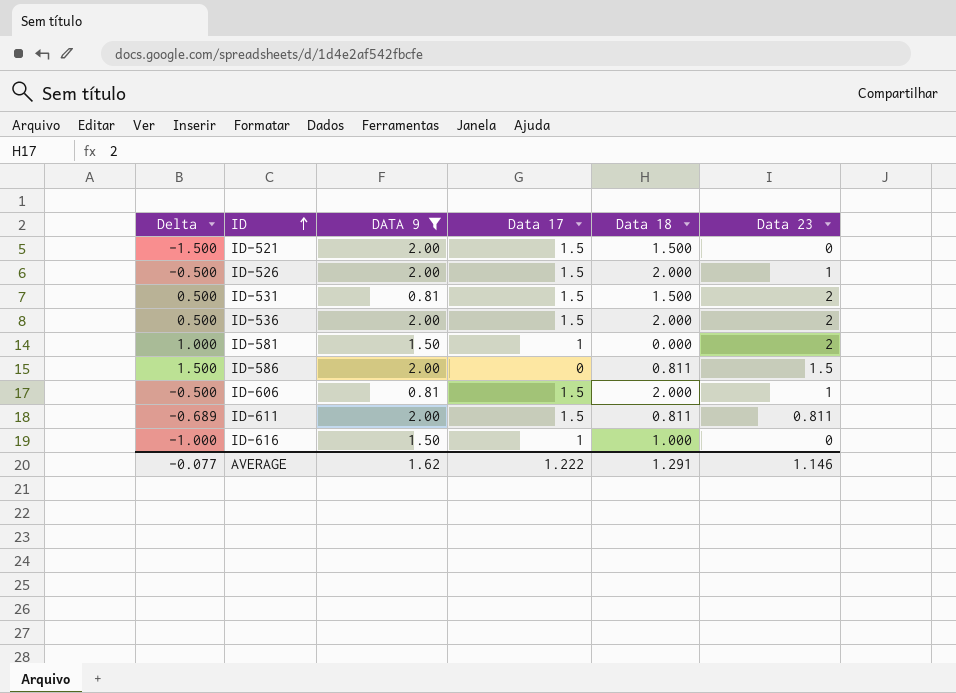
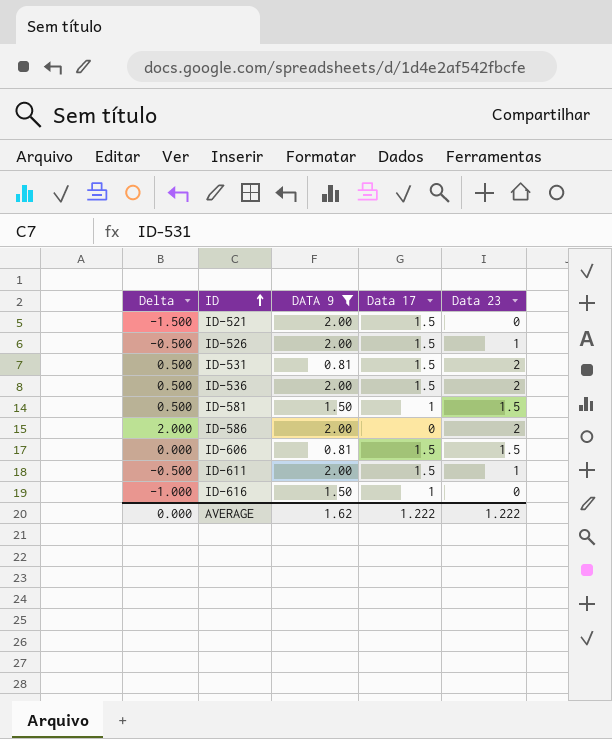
column Data 18 | position: 5 -> none
ID-581 | Delta: 1.000 -> 0.500
ID-581 | Data 23: 2 -> 1.5
ID-586 | Delta: 1.500 -> 2.000
ID-586 | Data 23: 1.5 -> 2
ID-606 | Delta: -0.500 -> 0.000
ID-606 | Data 23: 1 -> 1.5
ID-611 | Delta: -0.689 -> -0.500
ID-611 | Data 23: 0.811 -> 1
AVERAGE | Delta: -0.077 -> 0.000
AVERAGE | Data 23: 1.146 -> 1.222

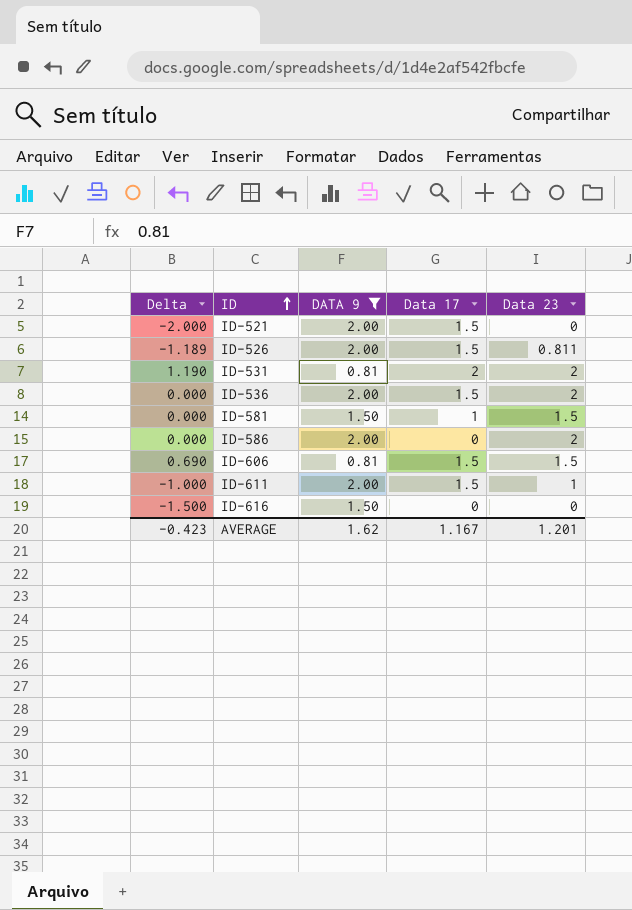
column Delta | formula: [Data 23] - [Data 17] -> [Data 23] - [DATA 9]
ID-526 | Data 23: 1 -> 0.811
ID-531 | Data 17: 1.5 -> 2
ID-616 | Data 17: 1 -> 0
AVERAGE | Delta: 0.000 -> -0.423
AVERAGE | Data 17: 1.222 -> 1.167
AVERAGE | Data 23: 1.222 -> 1.201

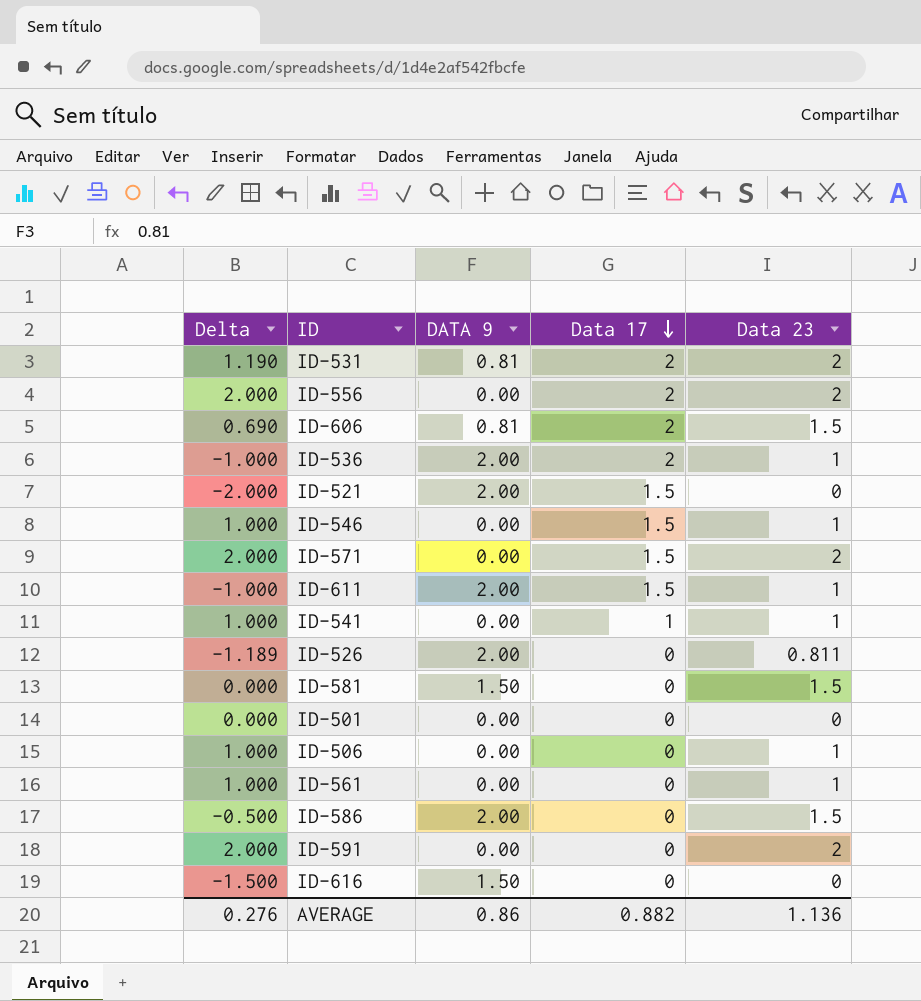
filter: DATA 9 != 0.00 -> none
row order: ID ascending -> Data 17 descending
ID-606 | Data 17: 1.5 -> 2
ID-536 | Delta: 0.000 -> -1.000
ID-536 | Data 17: 1.5 -> 2
ID-536 | Data 23: 2 -> 1
ID-526 | Data 17: 1.5 -> 0
ID-581 | Data 17: 1 -> 0
ID-586 | Delta: 0.000 -> -0.500
ID-586 | Data 23: 2 -> 1.5
AVERAGE | Delta: -0.423 -> 0.276
AVERAGE | DATA 9: 1.62 -> 0.86
AVERAGE | Data 17: 1.167 -> 0.882
AVERAGE | Data 23: 1.201 -> 1.136

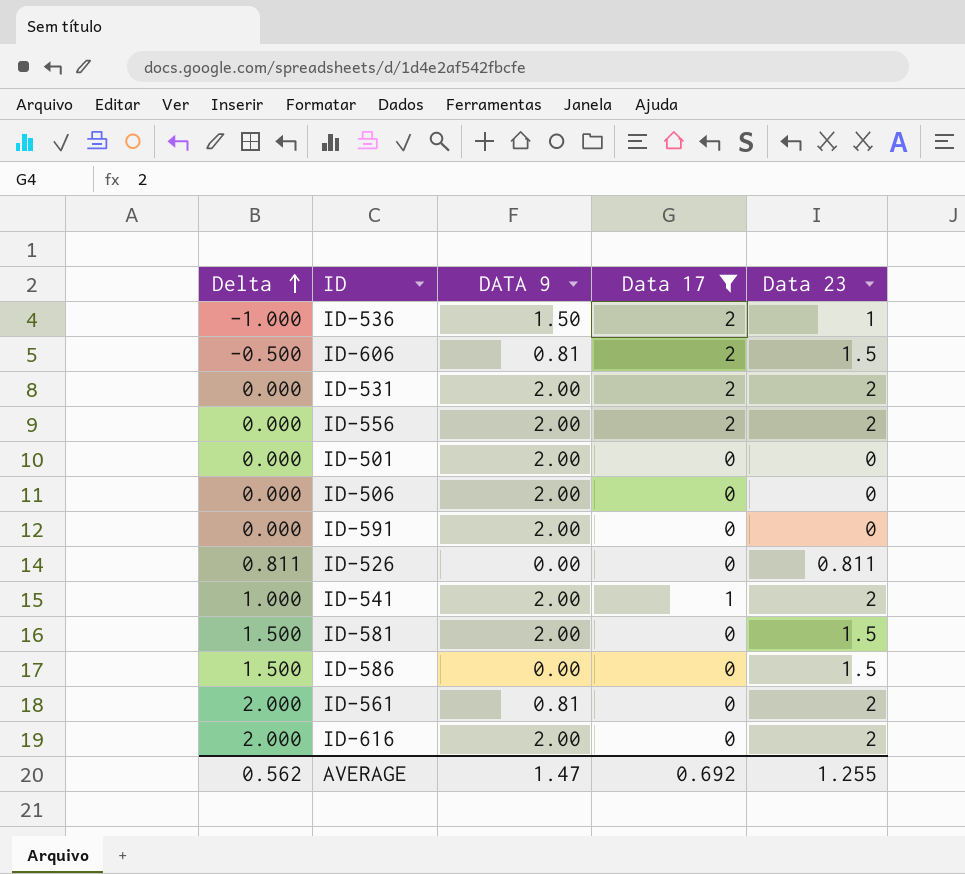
filter: none -> Data 17 != 1.5
row order: Data 17 descending -> Delta ascending
column Delta | formula: [Data 23] - [DATA 9] -> [Data 23] - [Data 17]
ID-536 | DATA 9: 2.00 -> 1.50
ID-531 | DATA 9: 0.81 -> 2.00
ID-556 | DATA 9: 0.00 -> 2.00
ID-501 | DATA 9: 0.00 -> 2.00
ID-506 | DATA 9: 0.00 -> 2.00
ID-506 | Data 23: 1 -> 0
ID-591 | DATA 9: 0.00 -> 2.00
ID-591 | Data 23: 2 -> 0
ID-526 | DATA 9: 2.00 -> 0.00
ID-541 | DATA 9: 0.00 -> 2.00
ID-541 | Data 23: 1 -> 2
ID-581 | DATA 9: 1.50 -> 2.00
ID-586 | DATA 9: 2.00 -> 0.00
ID-561 | DATA 9: 0.00 -> 0.81
ID-561 | Data 23: 1 -> 2
ID-616 | DATA 9: 1.50 -> 2.00
ID-616 | Data 23: 0 -> 2
AVERAGE | Delta: 0.276 -> 0.562
AVERAGE | DATA 9: 0.86 -> 1.47
AVERAGE | Data 17: 0.882 -> 0.692
AVERAGE | Data 23: 1.136 -> 1.255

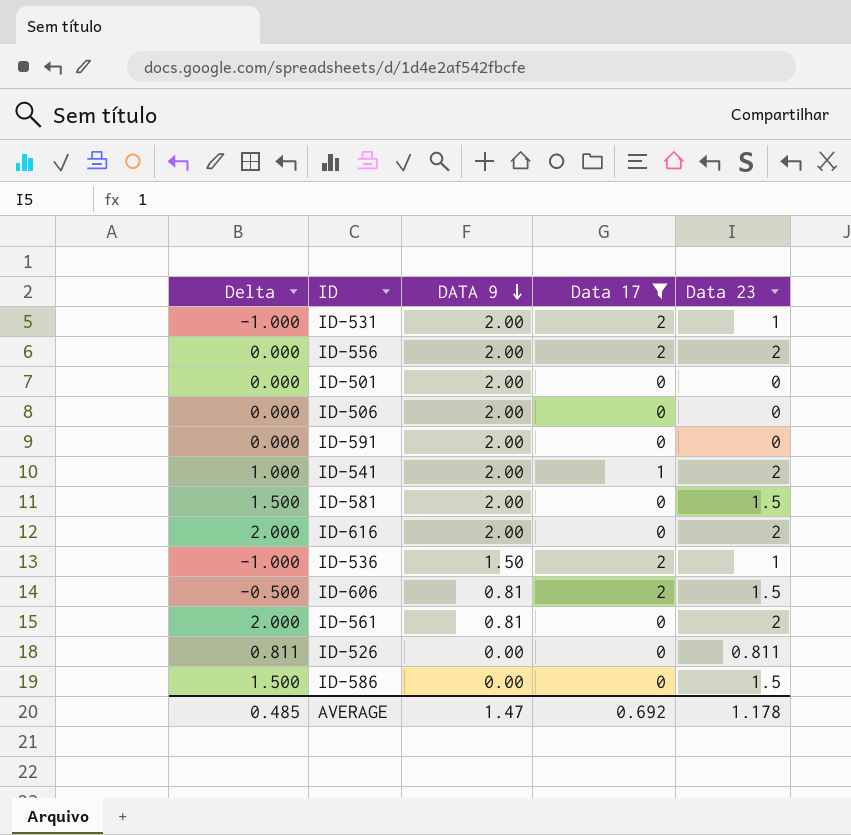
row order: Delta ascending -> DATA 9 descending
ID-531 | Delta: 0.000 -> -1.000
ID-531 | Data 23: 2 -> 1
AVERAGE | Delta: 0.562 -> 0.485
AVERAGE | Data 23: 1.255 -> 1.178

